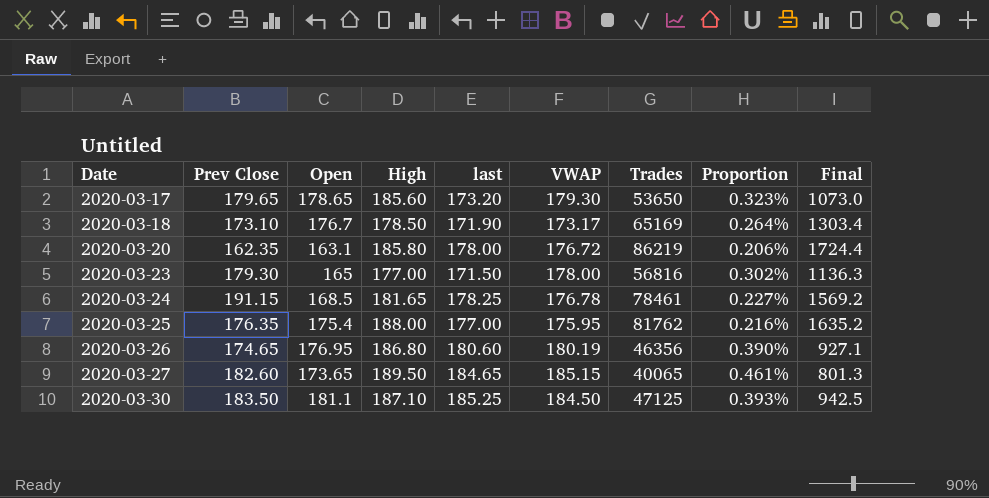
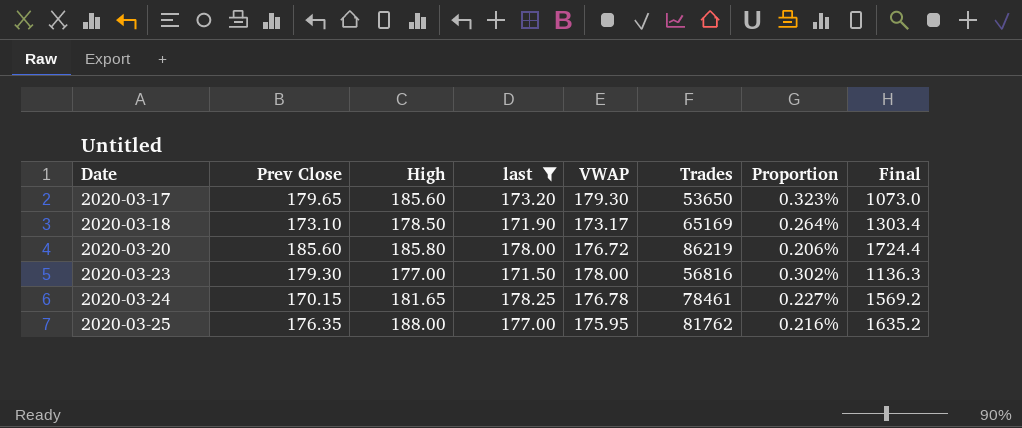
filter: none -> last <= 178.25
column Open | position: 3 -> none
2020-03-20 | Prev Close: 162.35 -> 185.60
2020-03-24 | Prev Close: 191.15 -> 170.15

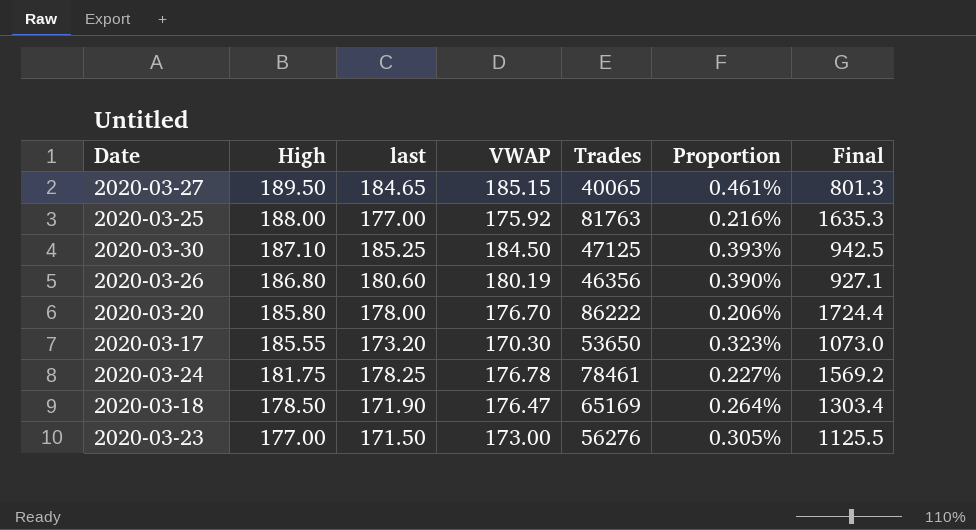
filter: last <= 178.25 -> none
row order: Date ascending -> High descending
column Prev Close | position: 2 -> none
2020-03-25 | VWAP: 175.95 -> 175.92
2020-03-25 | Trades: 81762 -> 81763
2020-03-25 | Final: 1635.2 -> 1635.3
2020-03-20 | VWAP: 176.72 -> 176.70
2020-03-20 | Trades: 86219 -> 86222
2020-03-17 | High: 185.60 -> 185.55
2020-03-17 | VWAP: 179.30 -> 170.30
2020-03-24 | High: 181.65 -> 181.75
2020-03-18 | VWAP: 173.17 -> 176.47
2020-03-23 | VWAP: 178.00 -> 173.00
2020-03-23 | Trades: 56816 -> 56276
2020-03-23 | Proportion: 0.302% -> 0.305%
2020-03-23 | Final: 1136.3 -> 1125.5

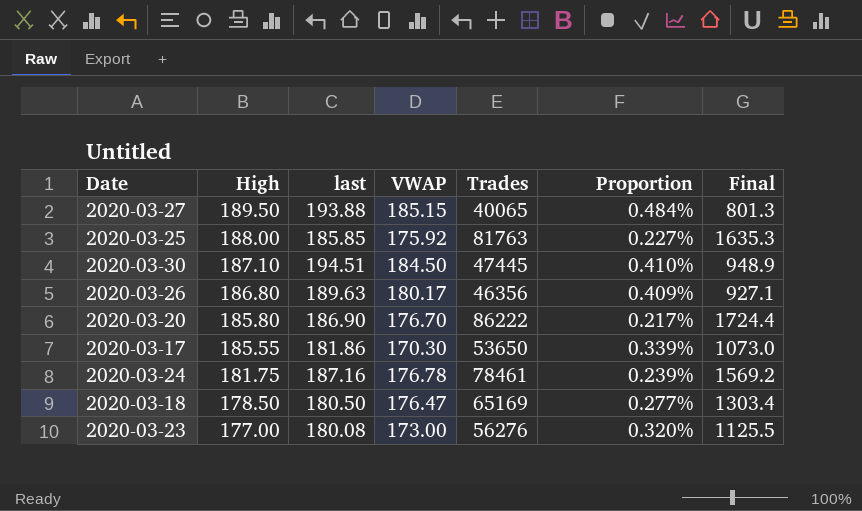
2020-03-27 | last: 184.65 -> 193.88
2020-03-27 | Proportion: 0.461% -> 0.484%
2020-03-25 | last: 177.00 -> 185.85
2020-03-25 | Proportion: 0.216% -> 0.227%
2020-03-30 | last: 185.25 -> 194.51
2020-03-30 | Trades: 47125 -> 47445
2020-03-30 | Proportion: 0.393% -> 0.410%
2020-03-30 | Final: 942.5 -> 948.9
2020-03-26 | last: 180.60 -> 189.63
2020-03-26 | VWAP: 180.19 -> 180.17
2020-03-26 | Proportion: 0.390% -> 0.409%
2020-03-20 | last: 178.00 -> 186.90
2020-03-20 | Proportion: 0.206% -> 0.217%
2020-03-17 | last: 173.20 -> 181.86
2020-03-17 | Proportion: 0.323% -> 0.339%
2020-03-24 | last: 178.25 -> 187.16
2020-03-24 | Proportion: 0.227% -> 0.239%
2020-03-18 | last: 171.90 -> 180.50
2020-03-18 | Proportion: 0.264% -> 0.277%
2020-03-23 | last: 171.50 -> 180.08
2020-03-23 | Proportion: 0.305% -> 0.320%

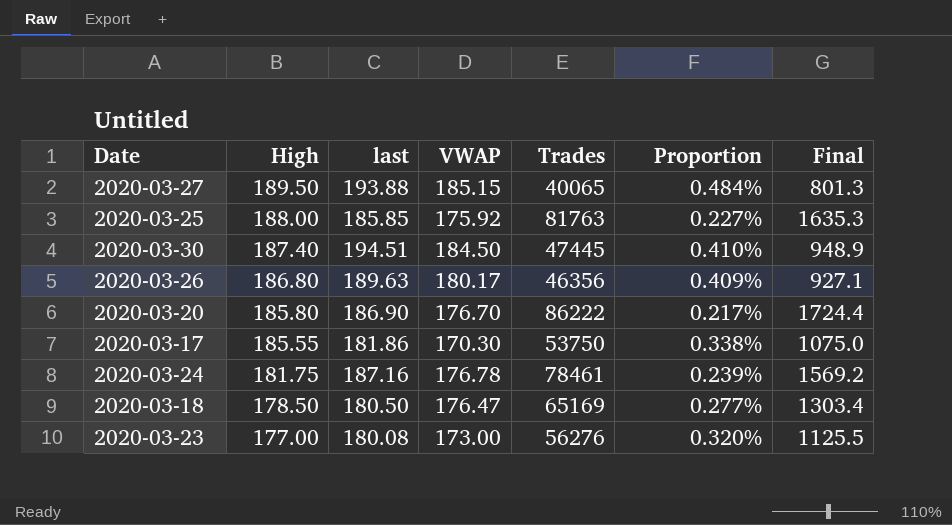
2020-03-30 | High: 187.10 -> 187.40
2020-03-17 | Trades: 53650 -> 53750
2020-03-17 | Proportion: 0.339% -> 0.338%
2020-03-17 | Final: 1073.0 -> 1075.0

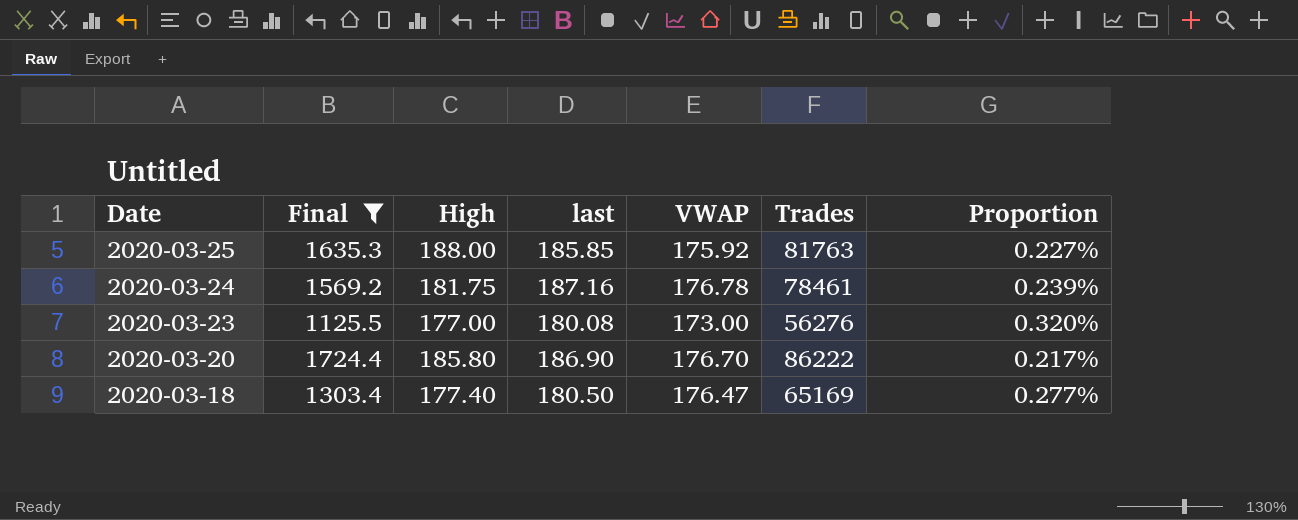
filter: none -> Final >= 1125.5
row order: High descending -> Date descending
column Final | position: 7 -> 2
2020-03-18 | High: 178.50 -> 177.40

